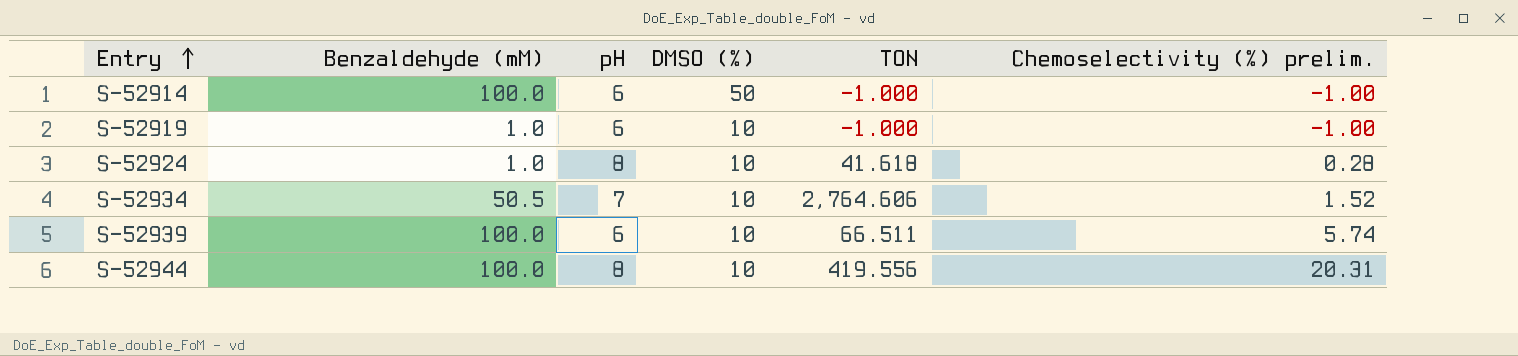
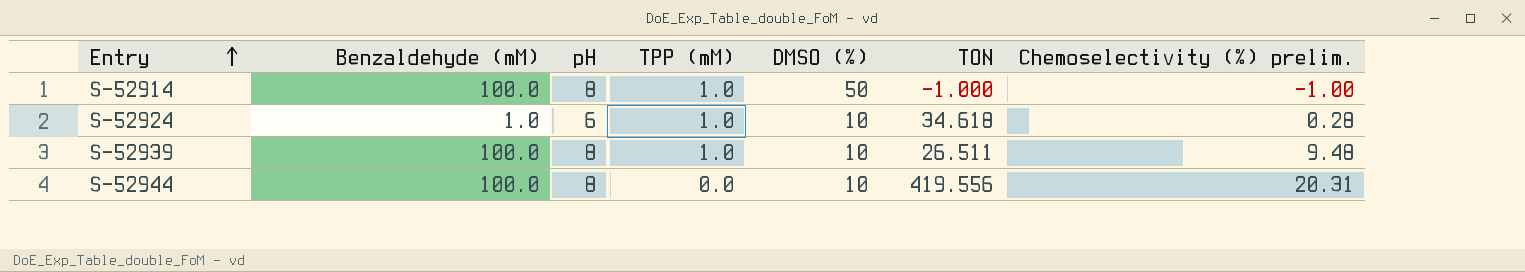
column TPP (mM) | position: none -> 4
row S-52919: 1.0 | 6 | 10 | -1.000 | -1.00 -> none
row S-52934: 50.5 | 7 | 10 | 2,764.606 | 1.52 -> none
S-52914 | pH: 6 -> 8
S-52924 | pH: 8 -> 6
S-52924 | TON: 41.618 -> 34.618
S-52939 | pH: 6 -> 8
S-52939 | TON: 66.511 -> 26.511
S-52939 | Chemoselectivity (%) prelim.: 5.74 -> 9.48

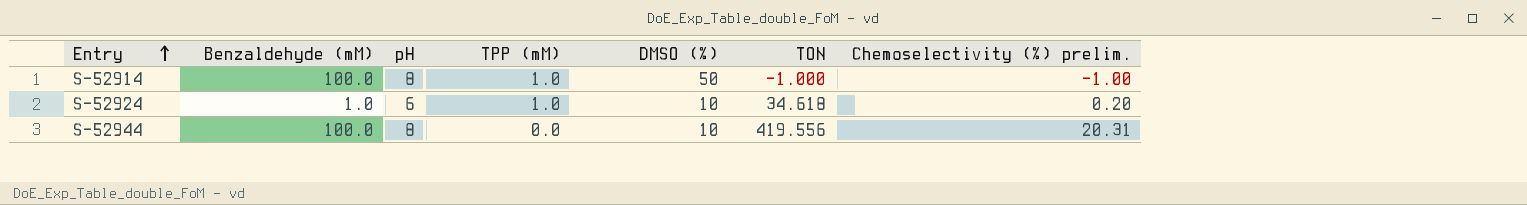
row S-52939: 100.0 | 8 | 1.0 | 10 | 26.511 | 9.48 -> none
S-52924 | Chemoselectivity (%) prelim.: 0.28 -> 0.20

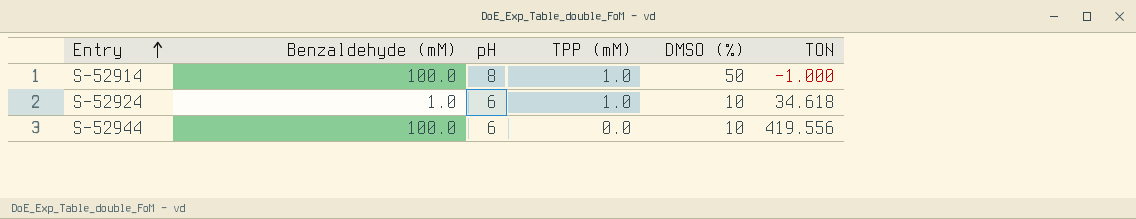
column Chemoselectivity (%) prelim. | position: 7 -> none
S-52944 | pH: 8 -> 6

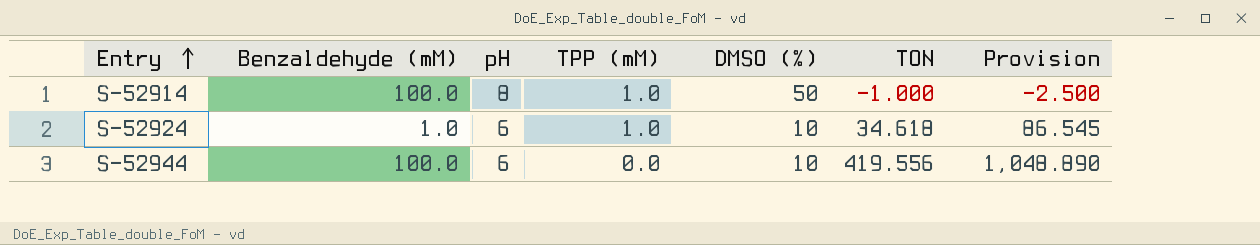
column Provision | formula: none -> [TON] * 2.5

